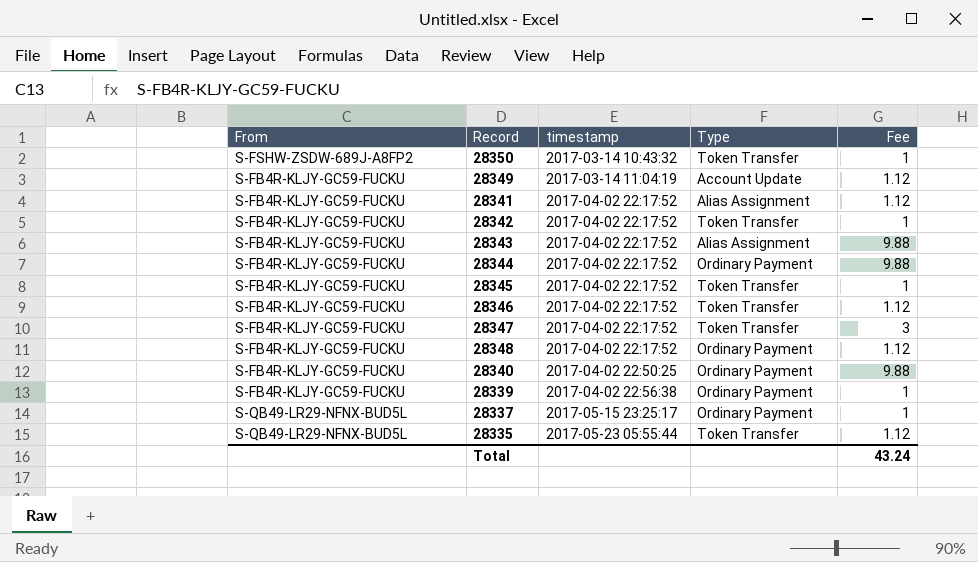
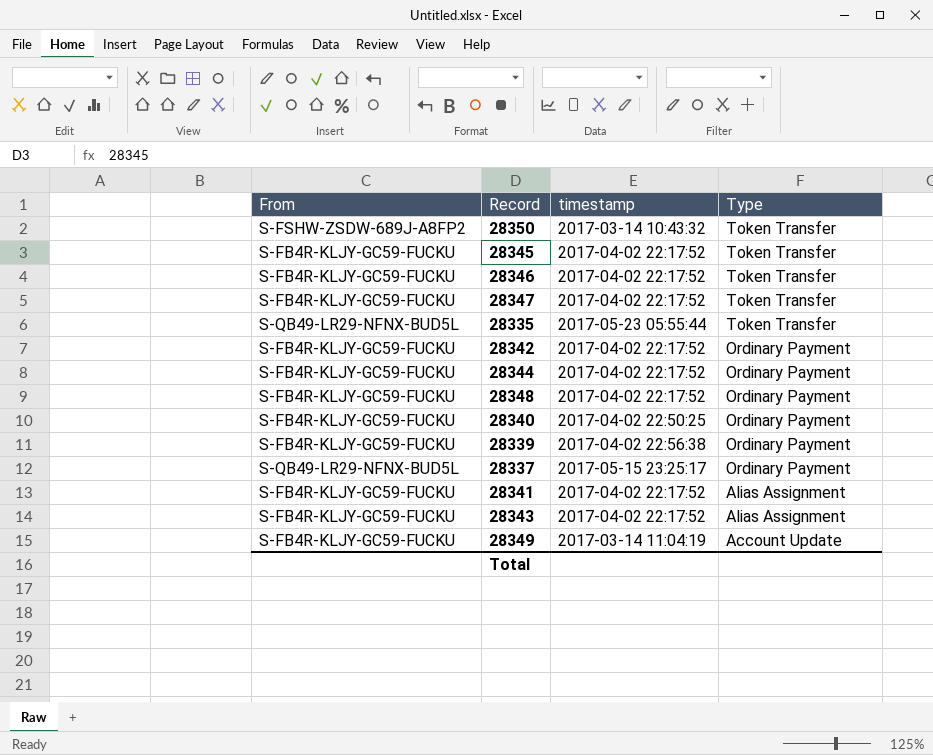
row order: timestamp ascending -> Type descending
column Fee | position: 5 -> none
28342 | Type: Token Transfer -> Ordinary Payment

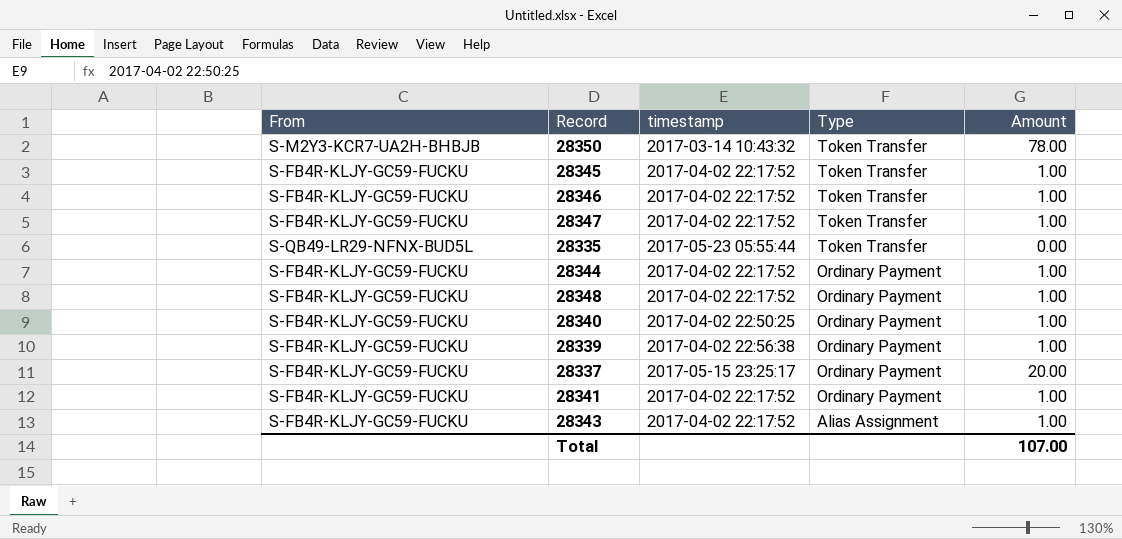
column Amount | position: none -> 5
row 28342: S-FB4R-KLJY-GC59-FUCKU | 2017-04-02 22:17:52 | Ordinary Payment -> none
row 28349: S-FB4R-KLJY-GC59-FUCKU | 2017-03-14 11:04:19 | Account Update -> none
28350 | From: S-FSHW-ZSDW-689J-A8FP2 -> S-M2Y3-KCR7-UA2H-BHBJB
28337 | From: S-QB49-LR29-NFNX-BUD5L -> S-FB4R-KLJY-GC59-FUCKU
28341 | Type: Alias Assignment -> Ordinary Payment

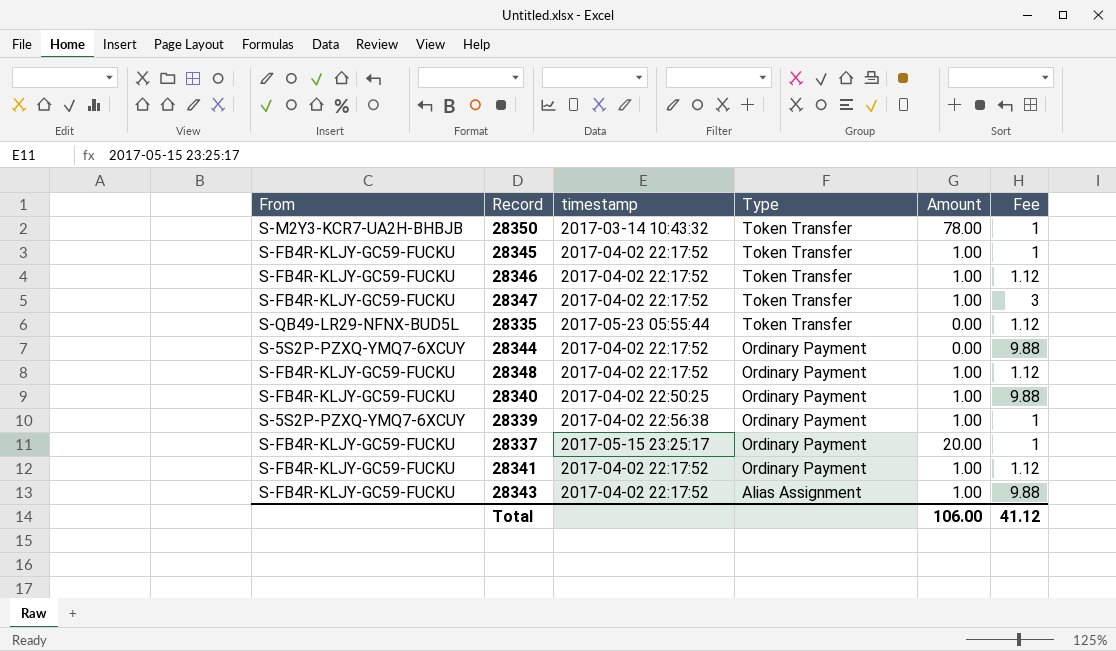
column Fee | position: none -> 6
28344 | From: S-FB4R-KLJY-GC59-FUCKU -> S-5S2P-PZXQ-YMQ7-6XCUY
28344 | Amount: 1.00 -> 0.00
28339 | From: S-FB4R-KLJY-GC59-FUCKU -> S-5S2P-PZXQ-YMQ7-6XCUY
Total | Amount: 107.00 -> 106.00

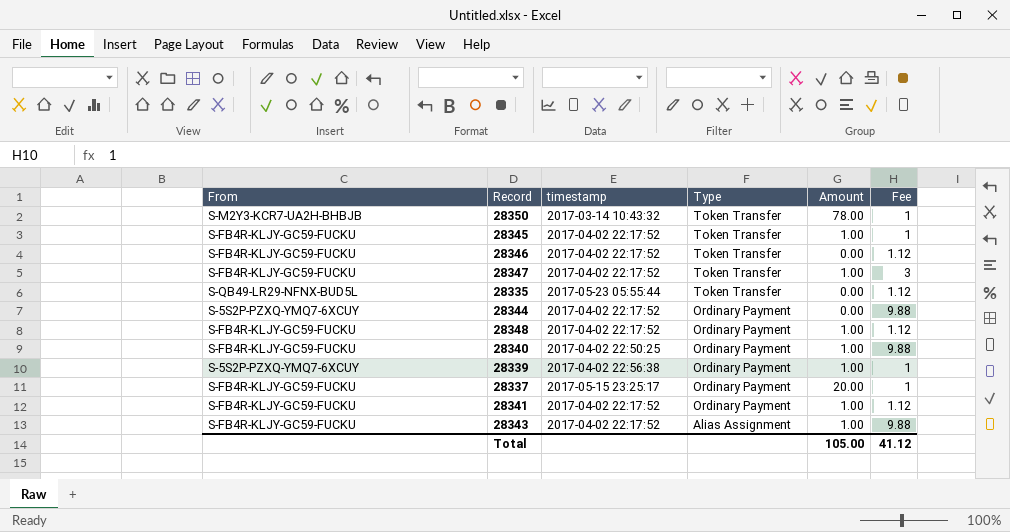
28346 | Amount: 1.00 -> 0.00
Total | Amount: 106.00 -> 105.00

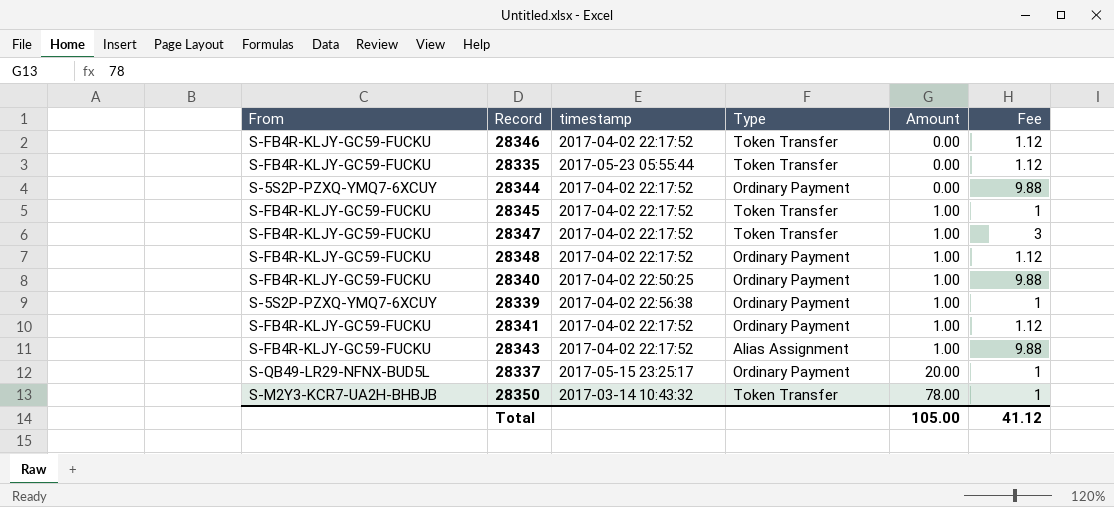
row order: Type descending -> Amount ascending
28335 | From: S-QB49-LR29-NFNX-BUD5L -> S-FB4R-KLJY-GC59-FUCKU
28337 | From: S-FB4R-KLJY-GC59-FUCKU -> S-QB49-LR29-NFNX-BUD5L

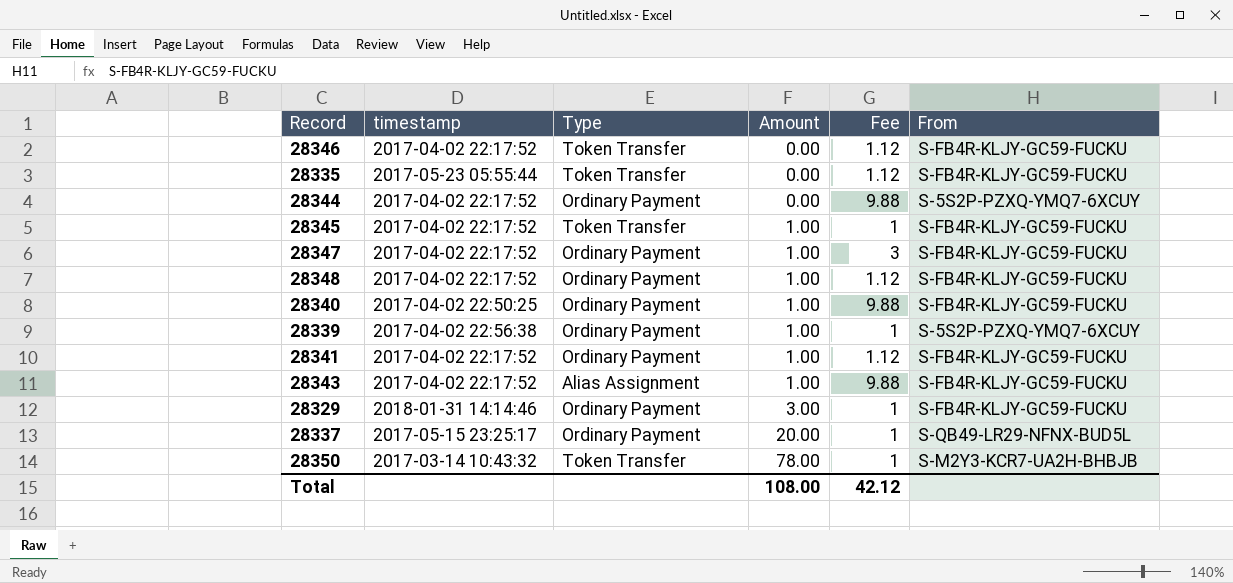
column From | position: 1 -> 6
28347 | Type: Token Transfer -> Ordinary Payment
row 28329: none -> 2018-01-31 14:14:46 | Ordinary Payment | 3.00 | 1 | S-FB4R-KLJY-GC59-FUCKU
Total | Amount: 105.00 -> 108.00
Total | Fee: 41.12 -> 42.12

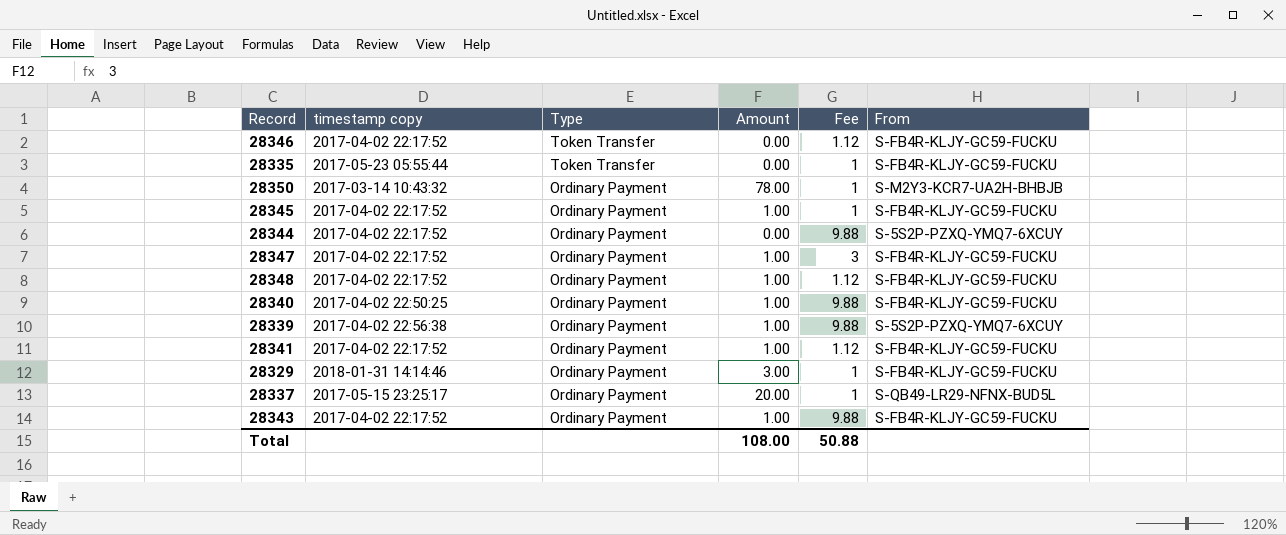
row order: Amount ascending -> Type descending
column name: timestamp -> timestamp copy
28335 | Fee: 1.12 -> 1
28350 | Type: Token Transfer -> Ordinary Payment
28345 | Type: Token Transfer -> Ordinary Payment
28339 | Fee: 1 -> 9.88
28343 | Type: Alias Assignment -> Ordinary Payment
Total | Fee: 42.12 -> 50.88

